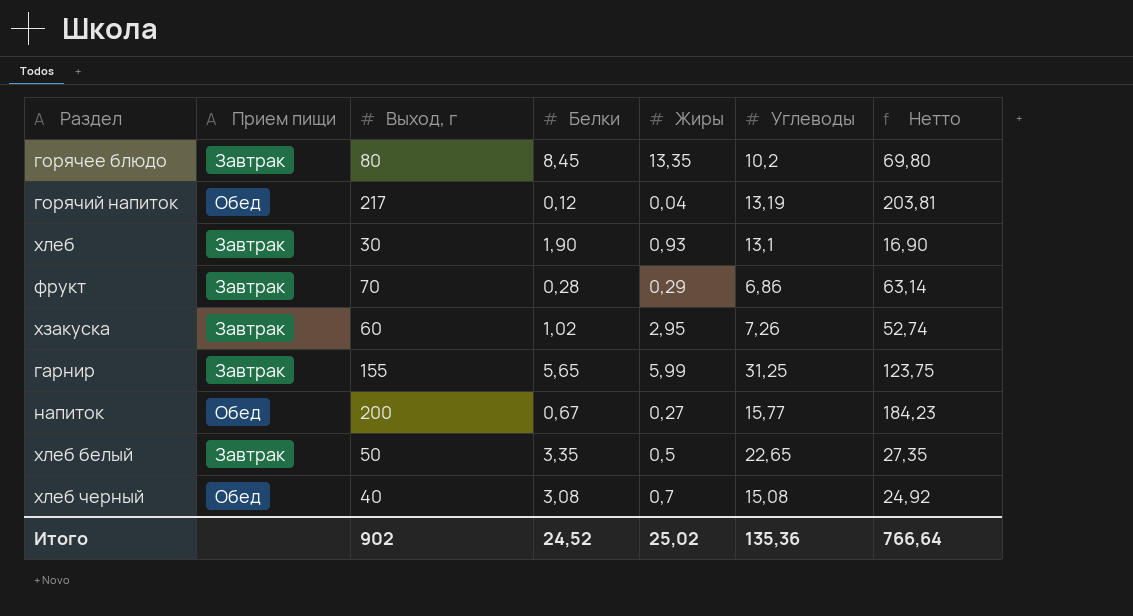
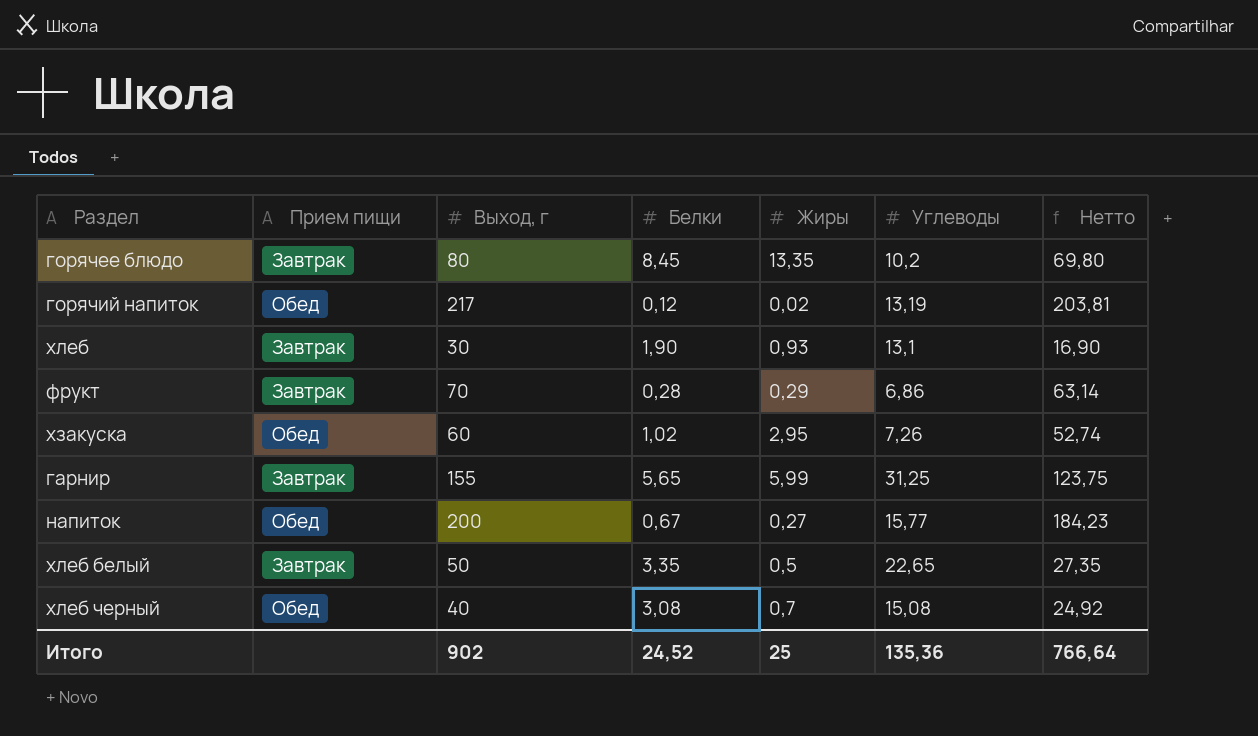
горячий напиток | Жиры: 0,04 -> 0,02
хзакуска | Прием пищи: Завтрак -> Обед
Итого | Жиры: 25,02 -> 25

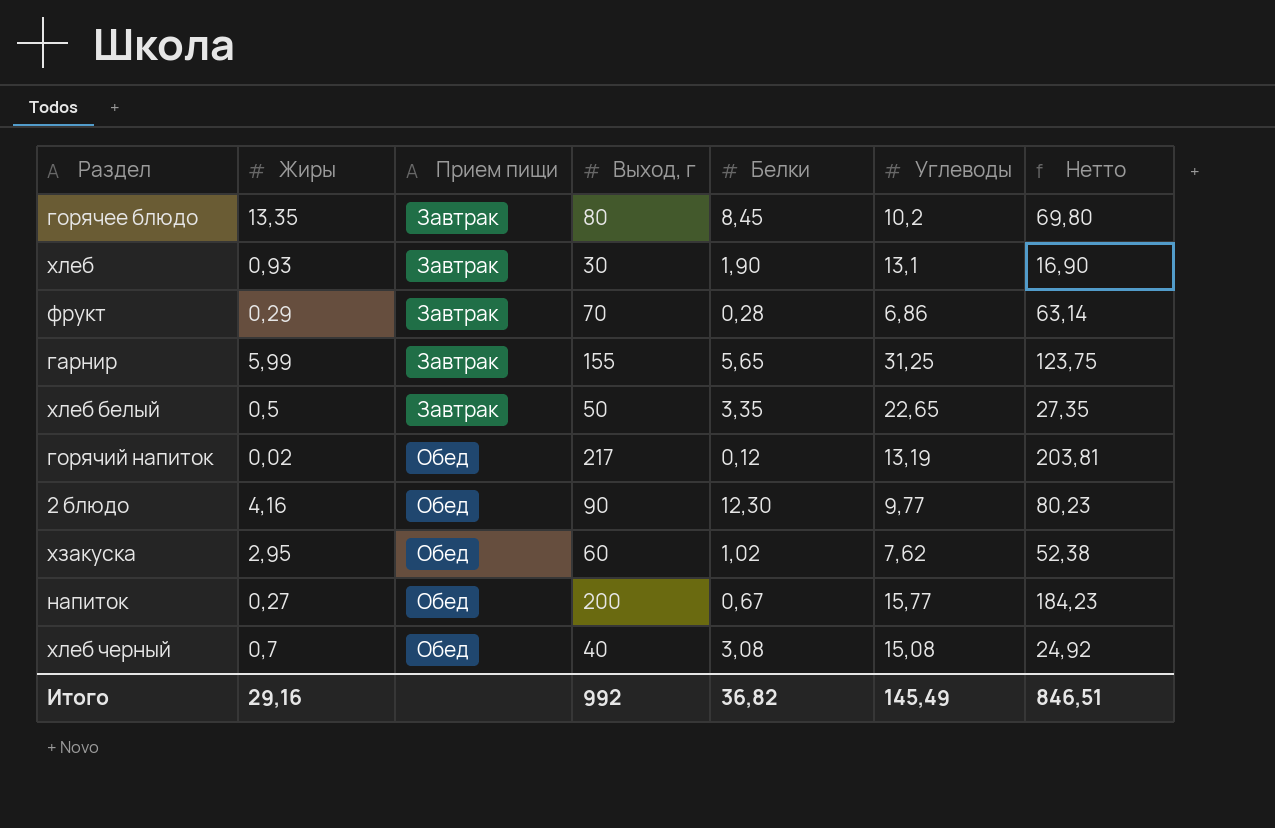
row order: none -> Прием пищи ascending
column Жиры | position: 5 -> 2
row 2 блюдо: none -> 4,16 | Обед | 90 | 12,30 | 9,77 | 80,23
хзакуска | Углеводы: 7,26 -> 7,62
хзакуска | Нетто: 52,74 -> 52,38
Итого | Жиры: 25 -> 29,16
Итого | Выход, г: 902 -> 992
Итого | Белки: 24,52 -> 36,82
Итого | Углеводы: 135,36 -> 145,49
Итого | Нетто: 766,64 -> 846,51

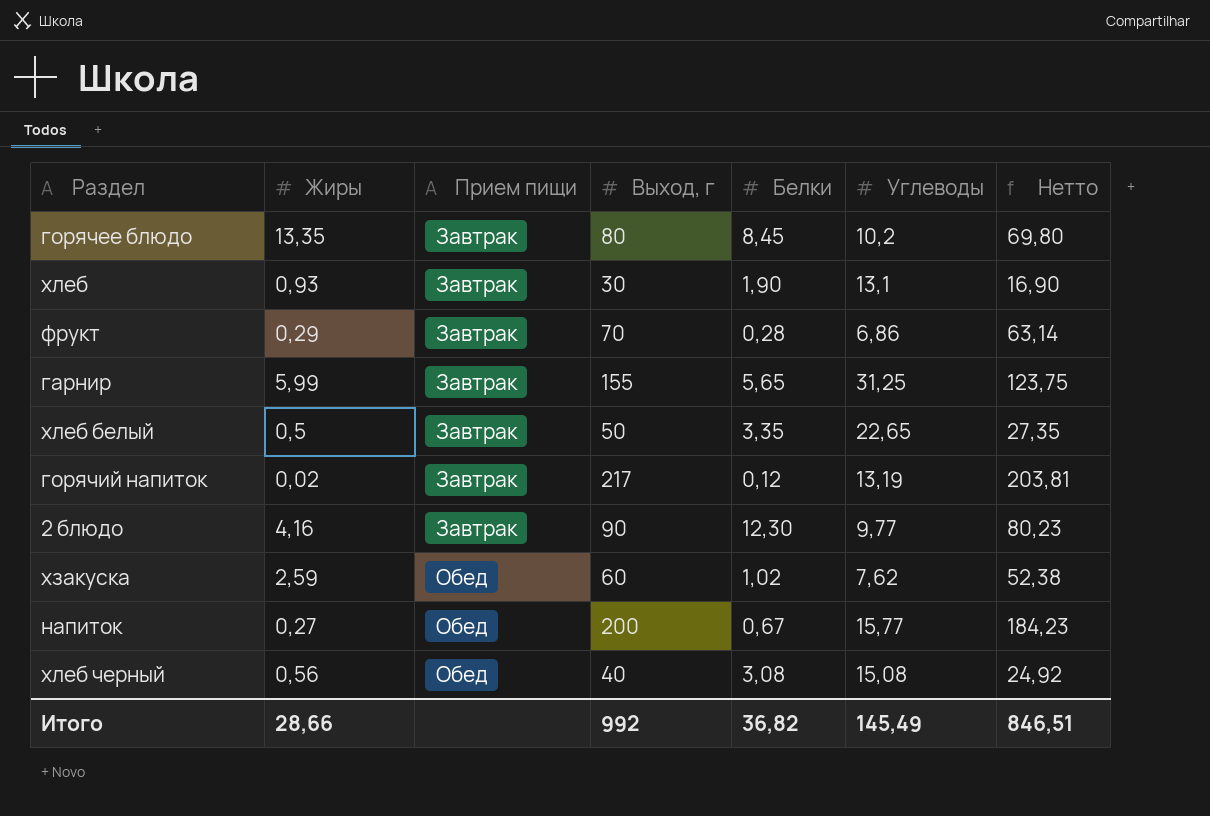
горячий напиток | Прием пищи: Обед -> Завтрак
2 блюдо | Прием пищи: Обед -> Завтрак
хзакуска | Жиры: 2,95 -> 2,59
хлеб черный | Жиры: 0,7 -> 0,56
Итого | Жиры: 29,16 -> 28,66

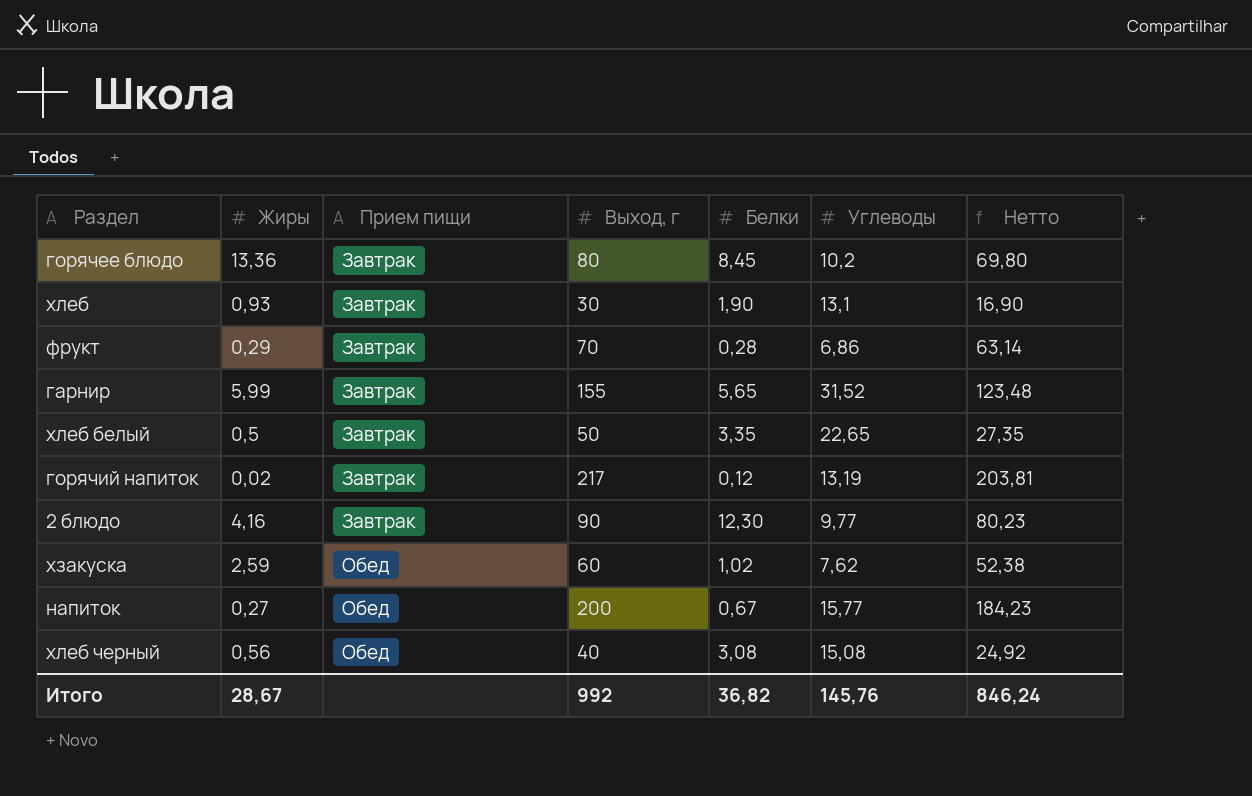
горячее блюдо | Жиры: 13,35 -> 13,36
гарнир | Углеводы: 31,25 -> 31,52
гарнир | Нетто: 123,75 -> 123,48
Итого | Жиры: 28,66 -> 28,67
Итого | Углеводы: 145,49 -> 145,76
Итого | Нетто: 846,51 -> 846,24

